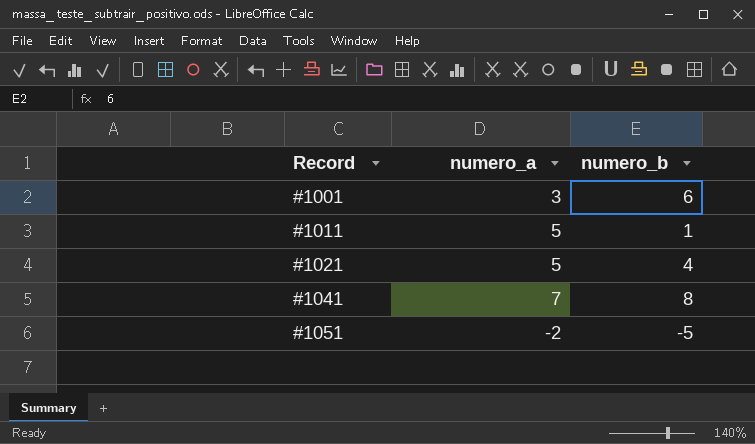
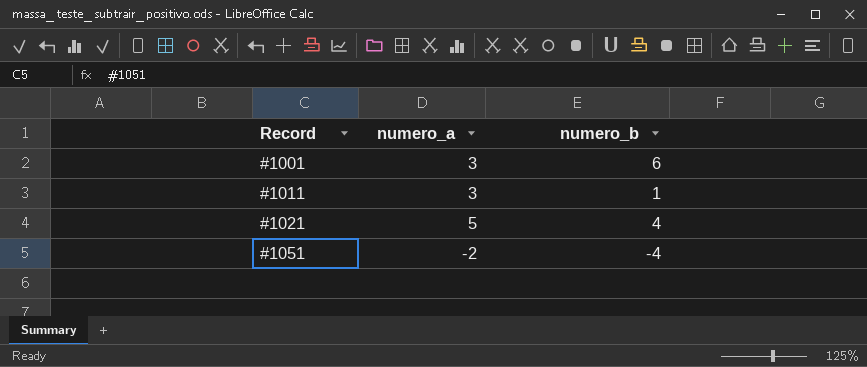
row #1041: 7 | 8 -> none
#1011 | numero_a: 5 -> 3
#1051 | numero_b: -5 -> -4

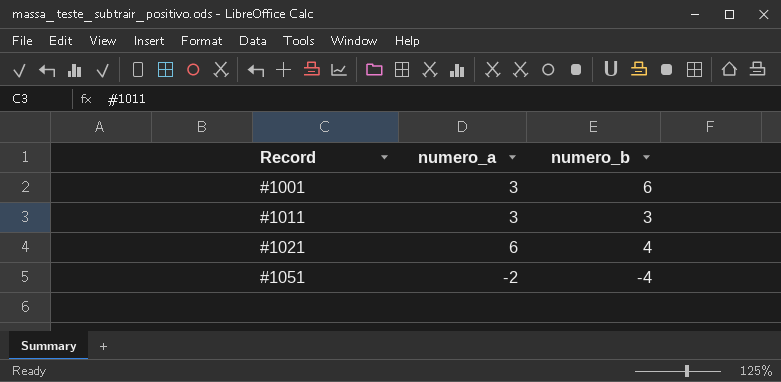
#1011 | numero_b: 1 -> 3
#1021 | numero_a: 5 -> 6

